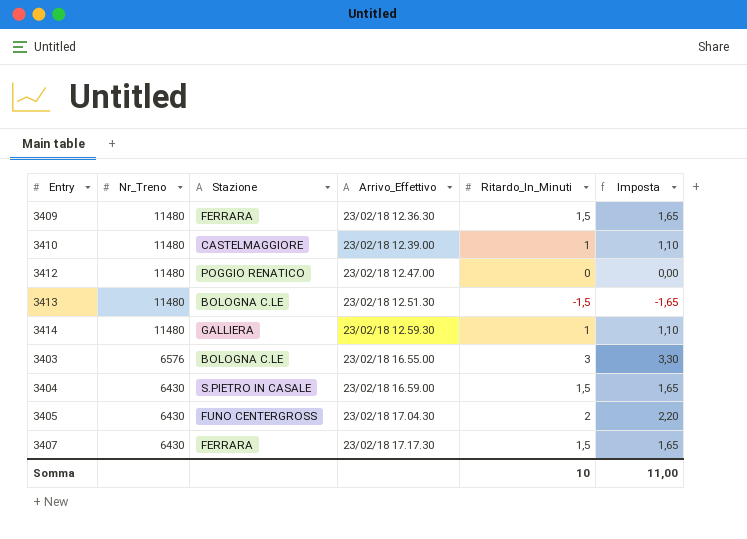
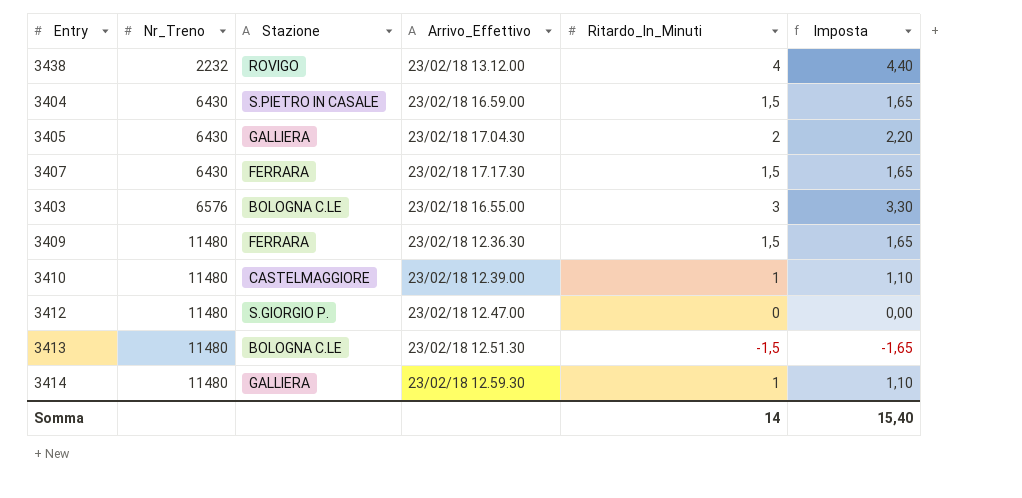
row order: Nr_Treno descending -> Nr_Treno ascending
row 3438: none -> 2232 | ROVIGO | 23/02/18 13.12.00 | 4 | 4,40
3405 | Stazione: FUNO CENTERGROSS -> GALLIERA
3412 | Stazione: POGGIO RENATICO -> S.GIORGIO P.
Somma | Ritardo_In_Minuti: 10 -> 14
Somma | Imposta: 11,00 -> 15,40

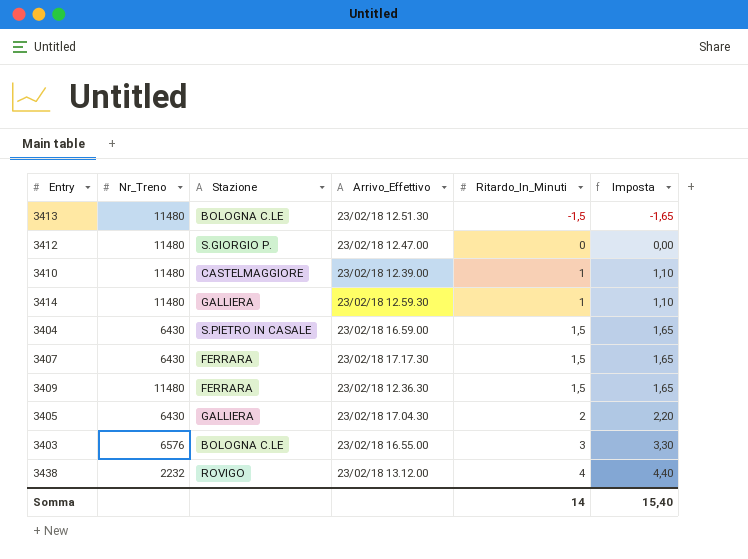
row order: Nr_Treno ascending -> Ritardo_In_Minuti ascending

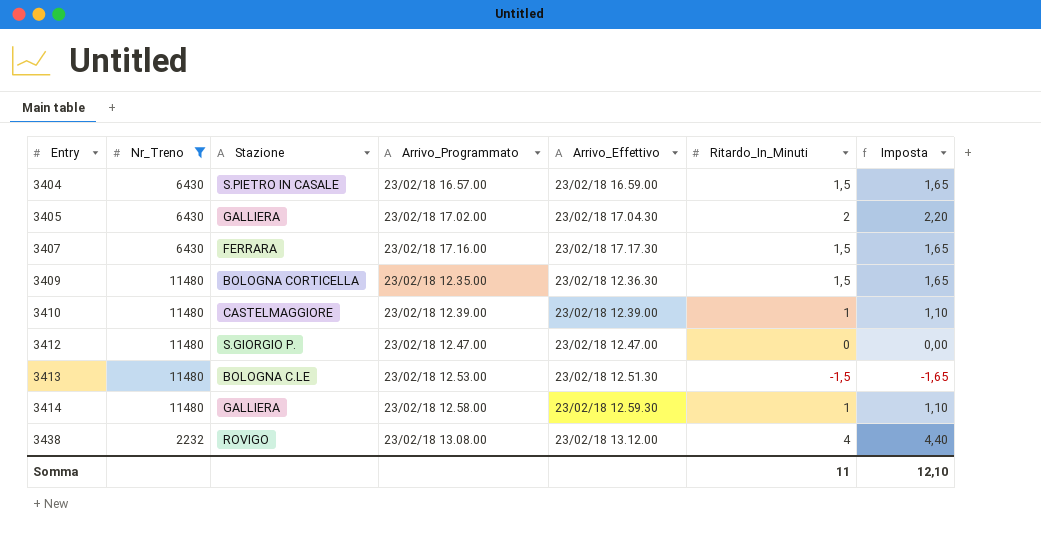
filter: none -> Nr_Treno != 6576
row order: Ritardo_In_Minuti ascending -> Entry ascending
column Arrivo_Programmato | position: none -> 4
3409 | Stazione: FERRARA -> BOLOGNA CORTICELLA
Somma | Ritardo_In_Minuti: 14 -> 11
Somma | Imposta: 15,40 -> 12,10

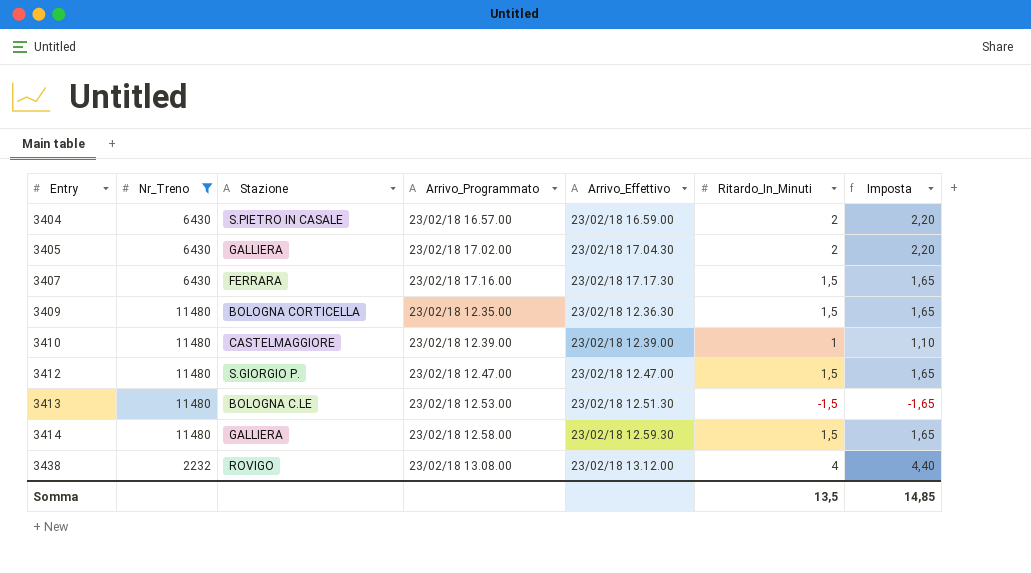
3404 | Ritardo_In_Minuti: 1,5 -> 2
3404 | Imposta: 1,65 -> 2,20
3412 | Ritardo_In_Minuti: 0 -> 1,5
3412 | Imposta: 0,00 -> 1,65
3414 | Ritardo_In_Minuti: 1 -> 1,5
3414 | Imposta: 1,10 -> 1,65
Somma | Ritardo_In_Minuti: 11 -> 13,5
Somma | Imposta: 12,10 -> 14,85

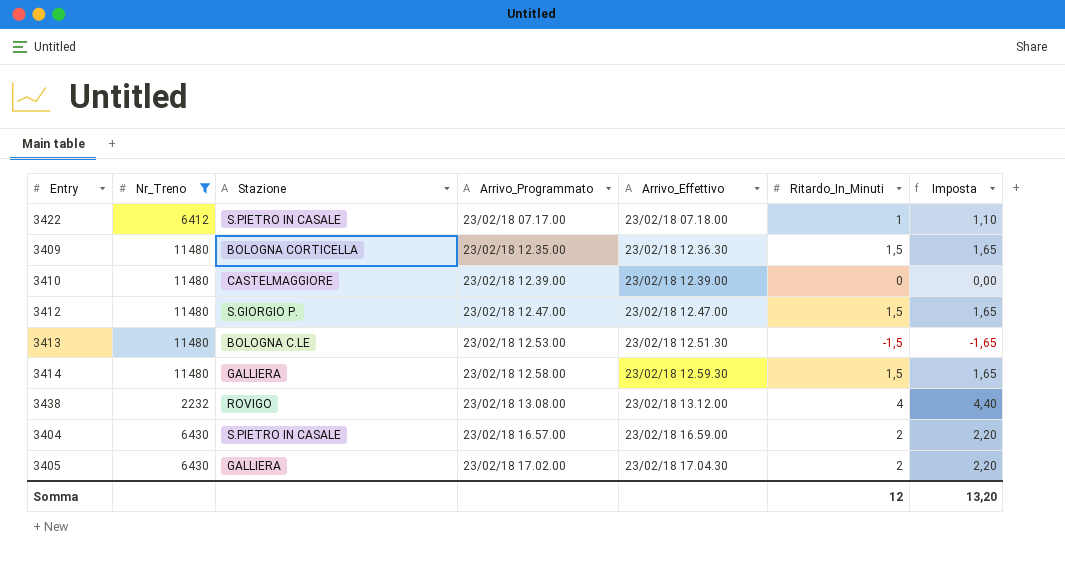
row order: Entry ascending -> Arrivo_Programmato ascending
row 3407: 6430 | FERRARA | 23/02/18 17.16.00 | 23/02/18 17.17.30 | 1,5 | 1,65 -> none
row 3422: none -> 6412 | S.PIETRO IN CASALE | 23/02/18 07.17.00 | 23/02/18 07.18.00 | 1 | 1,10
3410 | Ritardo_In_Minuti: 1 -> 0
3410 | Imposta: 1,10 -> 0,00
Somma | Ritardo_In_Minuti: 13,5 -> 12
Somma | Imposta: 14,85 -> 13,20

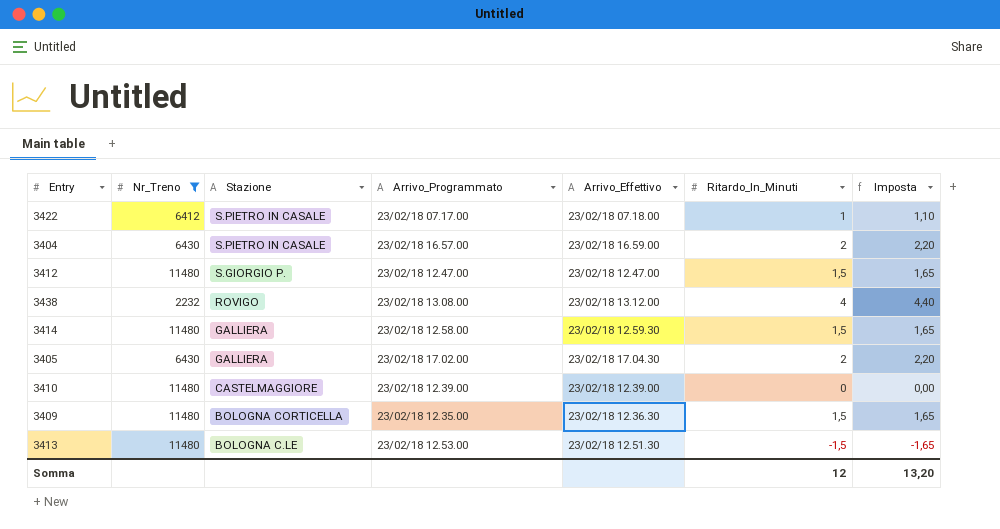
row order: Arrivo_Programmato ascending -> Stazione descending

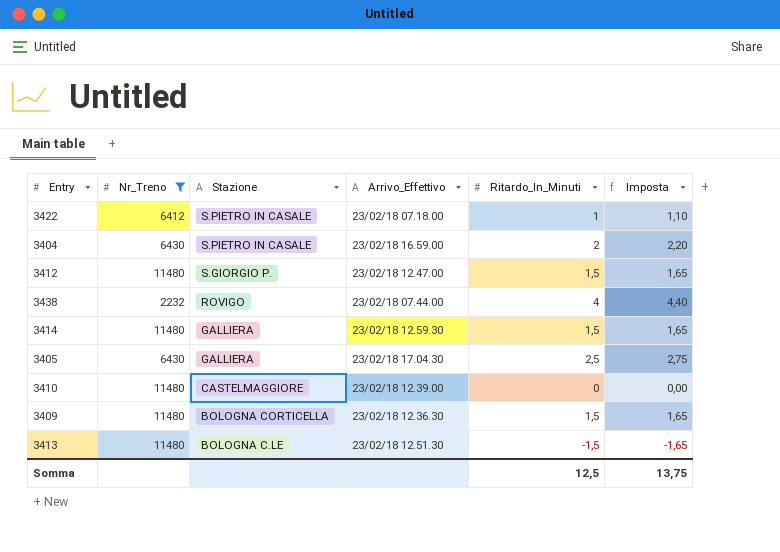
column Arrivo_Programmato | position: 4 -> none
3438 | Arrivo_Effettivo: 23/02/18 13.12.00 -> 23/02/18 07.44.00
3405 | Ritardo_In_Minuti: 2 -> 2,5
3405 | Imposta: 2,20 -> 2,75
Somma | Ritardo_In_Minuti: 12 -> 12,5
Somma | Imposta: 13,20 -> 13,75

